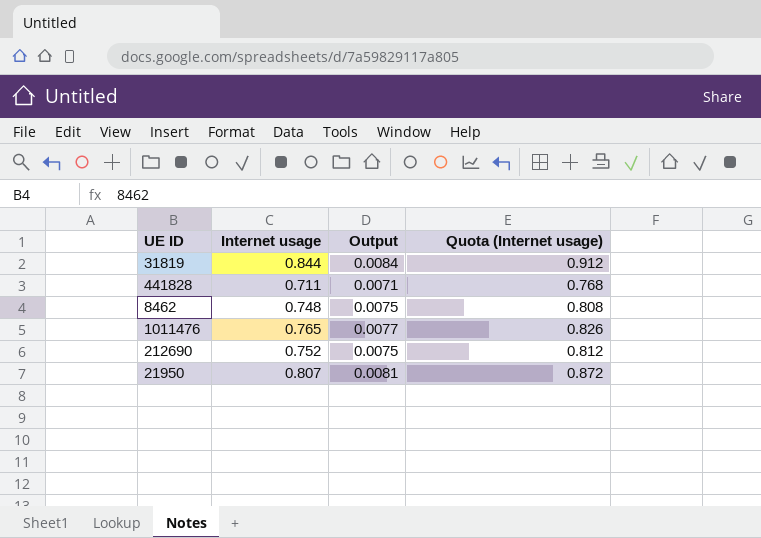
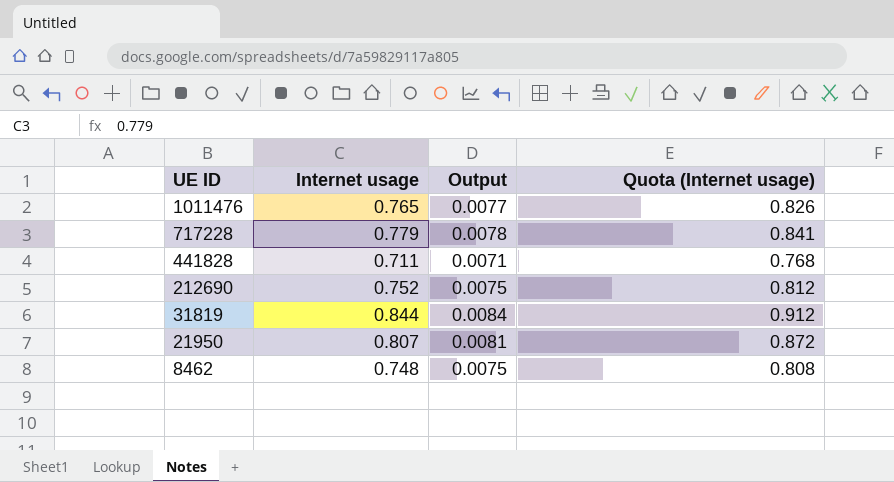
row order: none -> UE ID descending
row 717228: none -> 0.779 | 0.0078 | 0.841

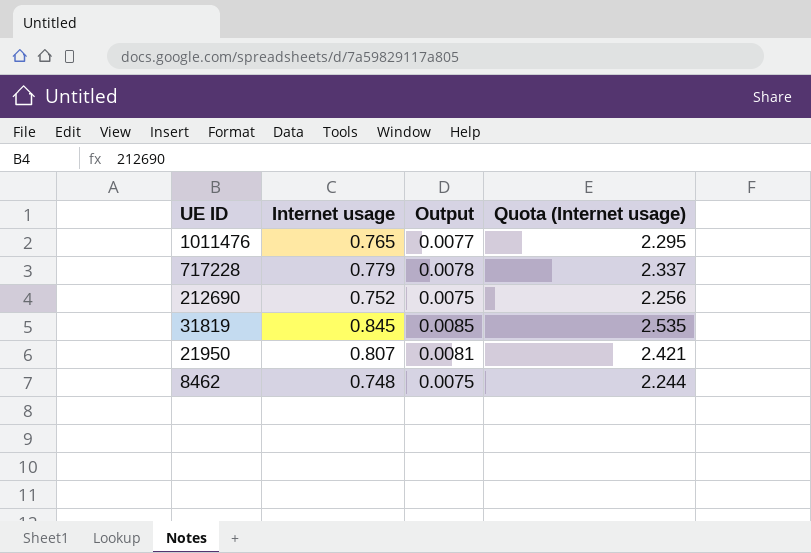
column Quota (Internet usage) | formula: [Internet usage] * 1.08 -> [Internet usage] * 3
row 441828: 0.711 | 0.0071 | 0.768 -> none
31819 | Internet usage: 0.844 -> 0.845
31819 | Output: 0.0084 -> 0.0085

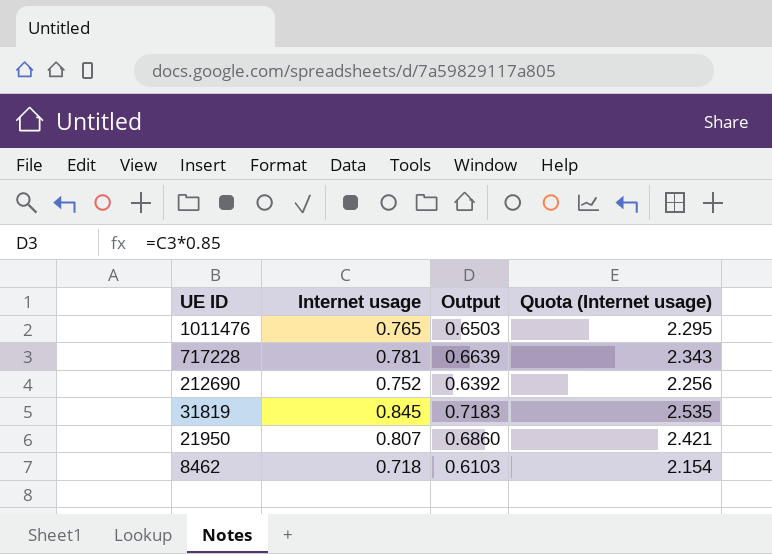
column Output | formula: [Internet usage] * 0.01 -> [Internet usage] * 0.85
717228 | Internet usage: 0.779 -> 0.781
717228 | Quota (Internet usage): 2.337 -> 2.343
8462 | Internet usage: 0.748 -> 0.718
8462 | Quota (Internet usage): 2.244 -> 2.154

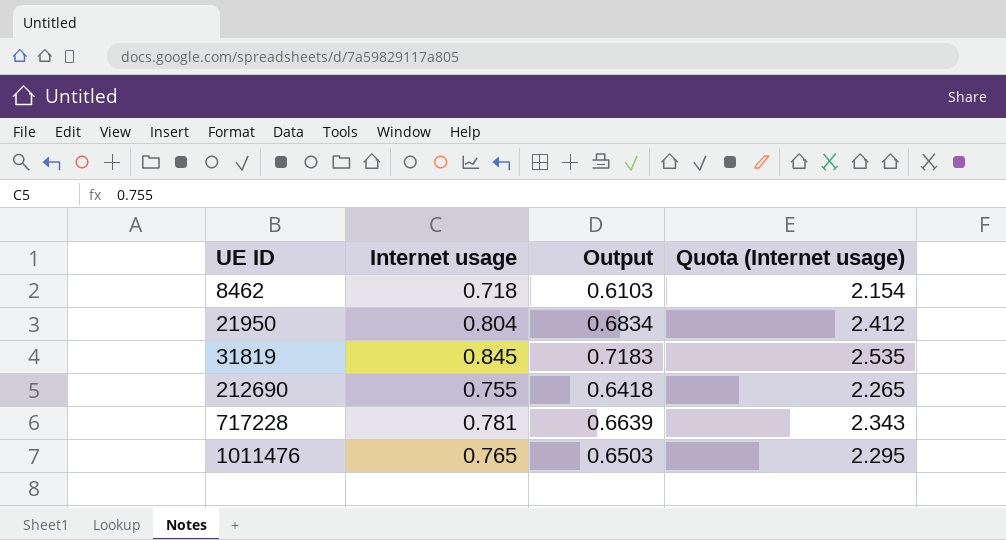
row order: UE ID descending -> UE ID ascending
21950 | Internet usage: 0.807 -> 0.804
21950 | Output: 0.6860 -> 0.6834
21950 | Quota (Internet usage): 2.421 -> 2.412
212690 | Internet usage: 0.752 -> 0.755
212690 | Output: 0.6392 -> 0.6418
212690 | Quota (Internet usage): 2.256 -> 2.265

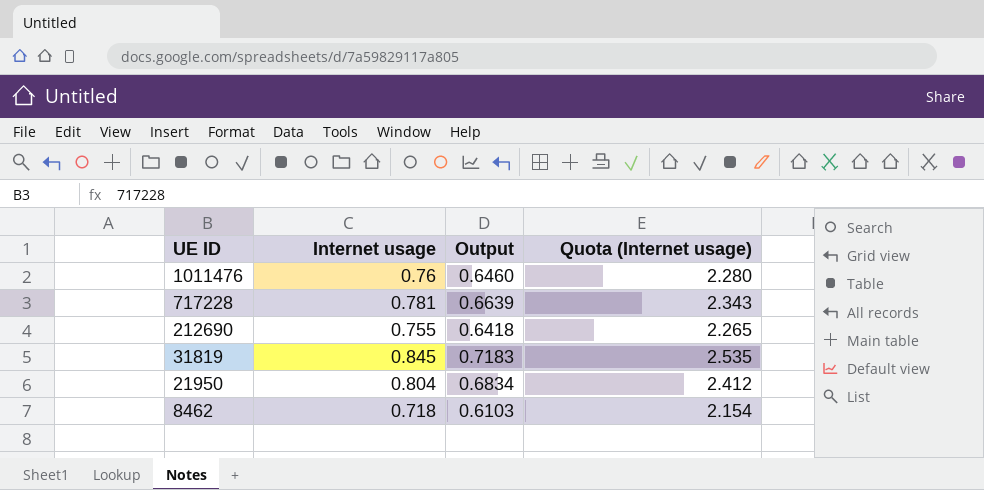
row order: UE ID ascending -> UE ID descending
1011476 | Internet usage: 0.765 -> 0.76
1011476 | Output: 0.6503 -> 0.6460
1011476 | Quota (Internet usage): 2.295 -> 2.280

